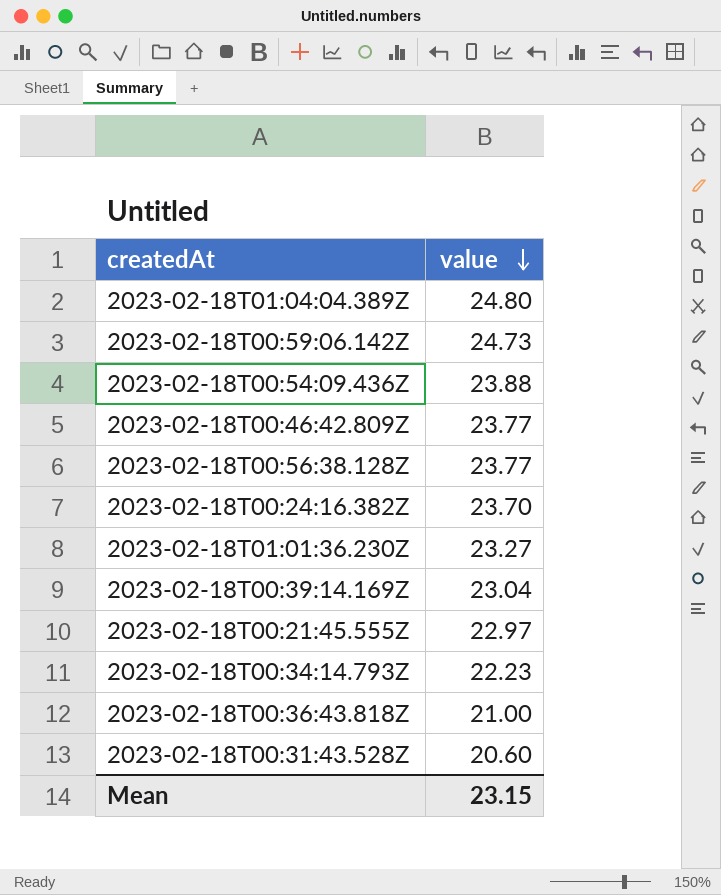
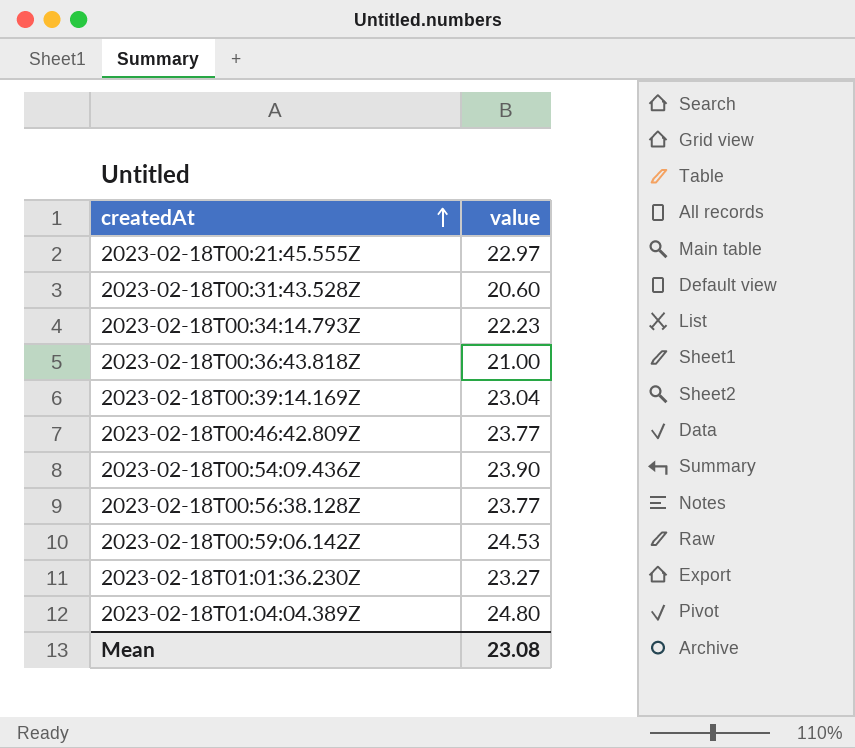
row order: value descending -> createdAt ascending
row 2023-02-18T00:24:16.382Z: 23.70 -> none
2023-02-18T00:54:09.436Z | value: 23.88 -> 23.90
2023-02-18T00:59:06.142Z | value: 24.73 -> 24.53
Mean | value: 23.15 -> 23.08

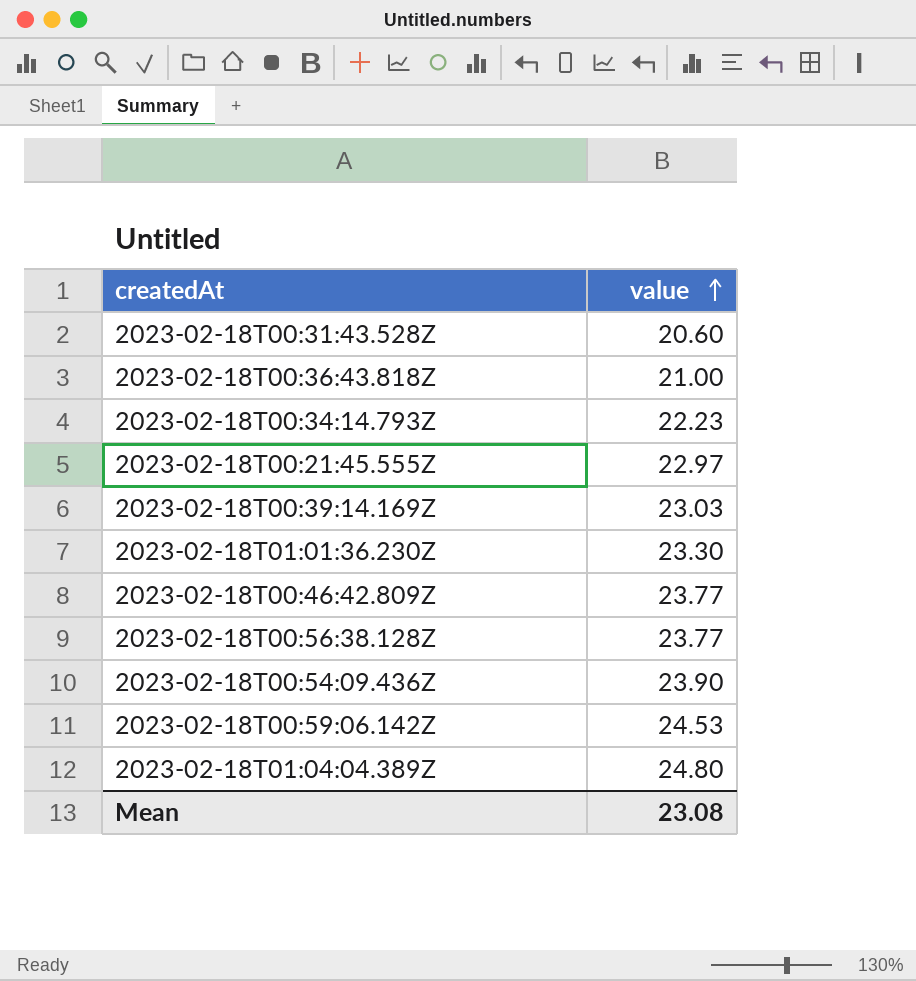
row order: createdAt ascending -> value ascending
2023-02-18T00:39:14.169Z | value: 23.04 -> 23.03
2023-02-18T01:01:36.230Z | value: 23.27 -> 23.30

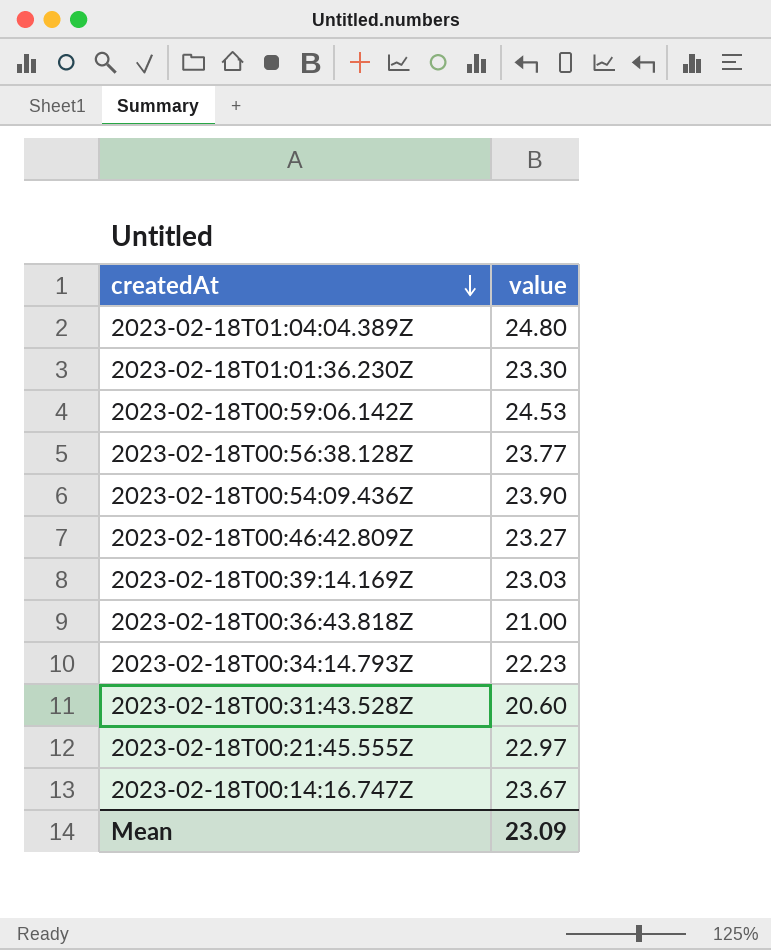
row order: value ascending -> createdAt descending
2023-02-18T00:46:42.809Z | value: 23.77 -> 23.27
row 2023-02-18T00:14:16.747Z: none -> 23.67
Mean | value: 23.08 -> 23.09

